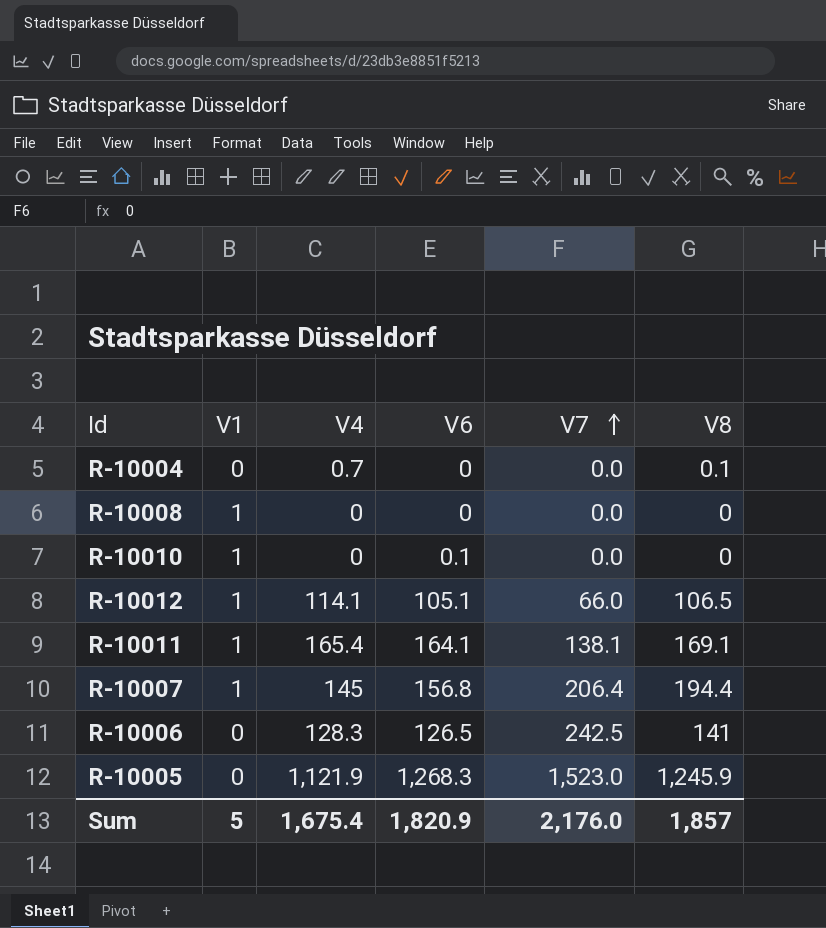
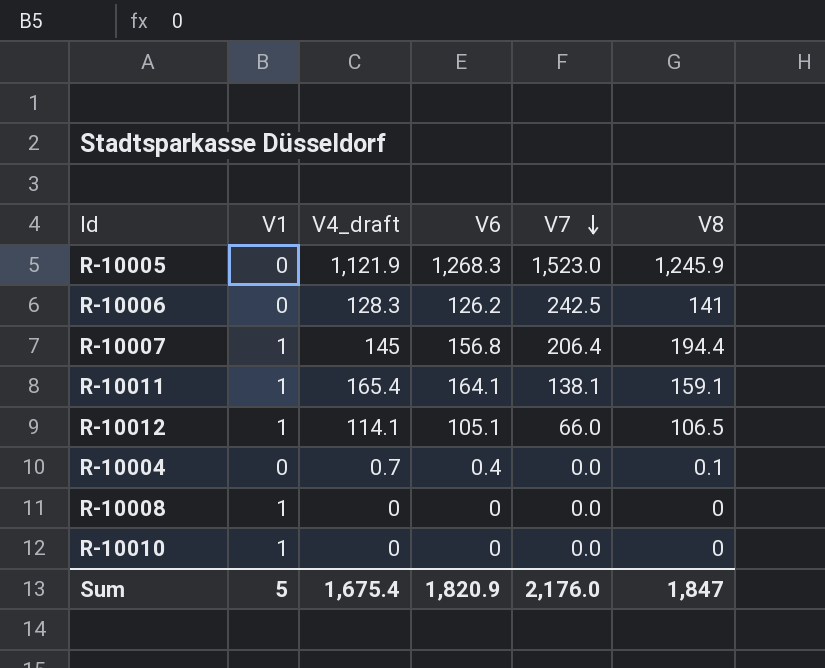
row order: V7 ascending -> V7 descending
column name: V4 -> V4_draft
R-10006 | V6: 126.5 -> 126.2
R-10011 | V8: 169.1 -> 159.1
R-10004 | V6: 0 -> 0.4
R-10010 | V6: 0.1 -> 0
Sum | V8: 1,857 -> 1,847

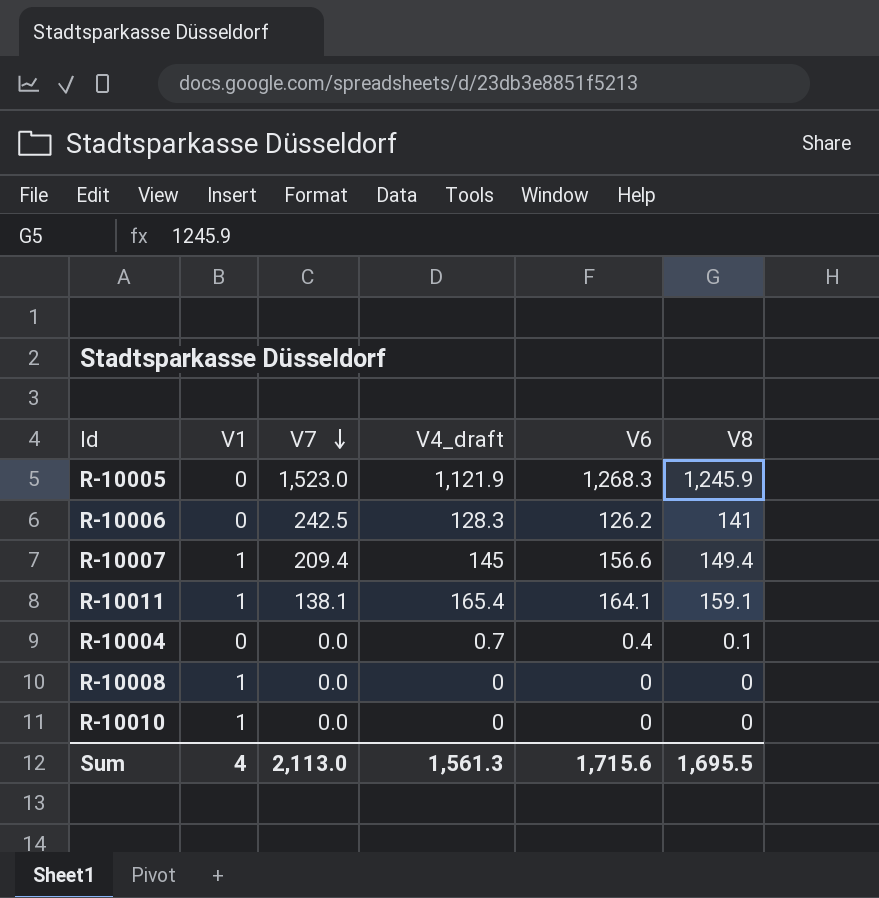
column V7 | position: 5 -> 3
row R-10012: 1 | 114.1 | 105.1 | 66.0 | 106.5 -> none
R-10007 | V7: 206.4 -> 209.4
R-10007 | V6: 156.8 -> 156.6
R-10007 | V8: 194.4 -> 149.4
Sum | V1: 5 -> 4
Sum | V7: 2,176.0 -> 2,113.0
Sum | V4_draft: 1,675.4 -> 1,561.3
Sum | V6: 1,820.9 -> 1,715.6
Sum | V8: 1,847 -> 1,695.5

